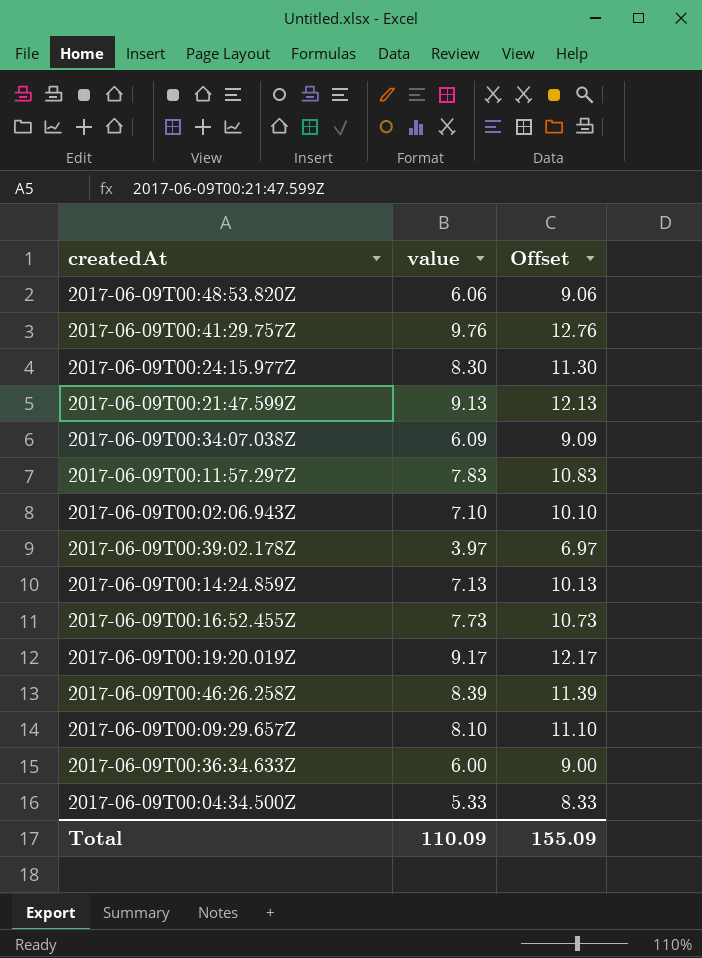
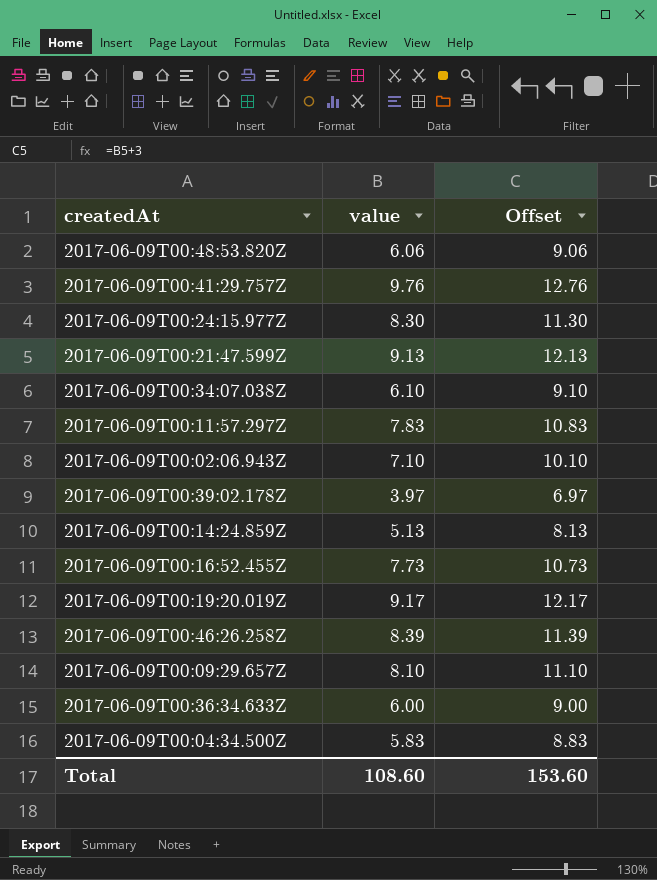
2017-06-09T00:34:07.038Z | value: 6.09 -> 6.10
2017-06-09T00:34:07.038Z | Offset: 9.09 -> 9.10
2017-06-09T00:14:24.859Z | value: 7.13 -> 5.13
2017-06-09T00:14:24.859Z | Offset: 10.13 -> 8.13
2017-06-09T00:04:34.500Z | value: 5.33 -> 5.83
2017-06-09T00:04:34.500Z | Offset: 8.33 -> 8.83
Total | value: 110.09 -> 108.60
Total | Offset: 155.09 -> 153.60

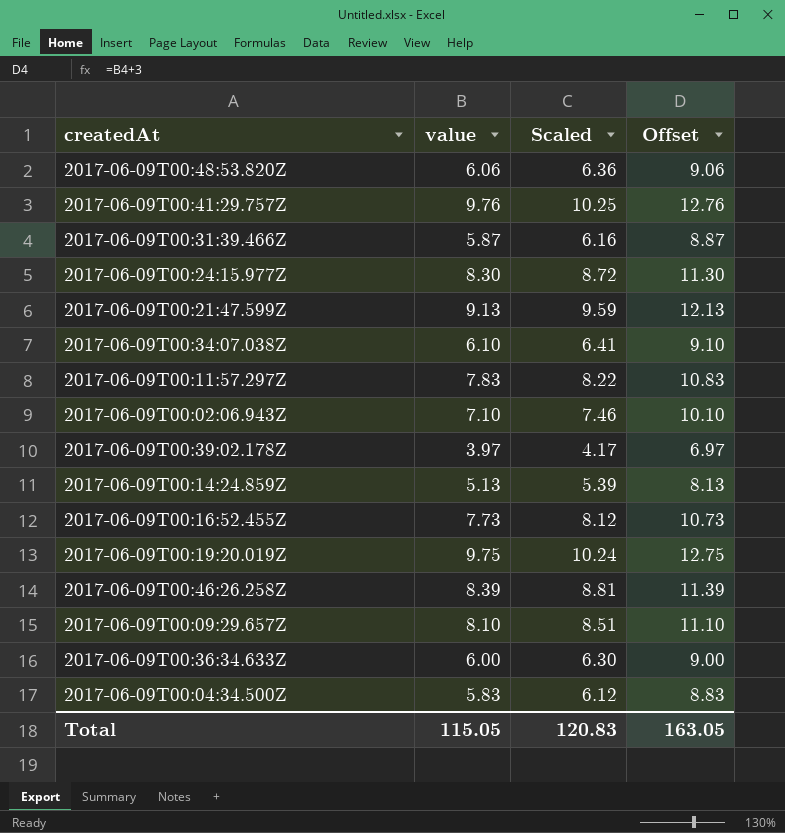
column Scaled | formula: none -> [value] * 1.05
row 2017-06-09T00:31:39.466Z: none -> 5.87 | 6.16 | 8.87
2017-06-09T00:19:20.019Z | value: 9.17 -> 9.75
2017-06-09T00:19:20.019Z | Offset: 12.17 -> 12.75
Total | value: 108.60 -> 115.05
Total | Offset: 153.60 -> 163.05

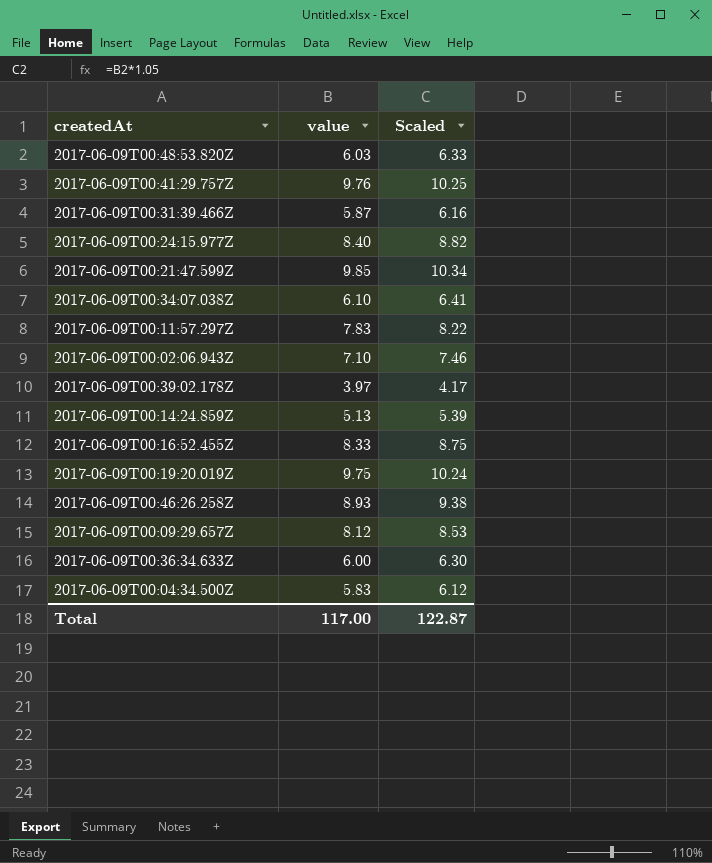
column Offset | formula: [value] + 3 -> none
2017-06-09T00:48:53.820Z | value: 6.06 -> 6.03
2017-06-09T00:48:53.820Z | Scaled: 6.36 -> 6.33
2017-06-09T00:24:15.977Z | value: 8.30 -> 8.40
2017-06-09T00:24:15.977Z | Scaled: 8.72 -> 8.82
2017-06-09T00:21:47.599Z | value: 9.13 -> 9.85
2017-06-09T00:21:47.599Z | Scaled: 9.59 -> 10.34
2017-06-09T00:16:52.455Z | value: 7.73 -> 8.33
2017-06-09T00:16:52.455Z | Scaled: 8.12 -> 8.75
2017-06-09T00:46:26.258Z | value: 8.39 -> 8.93
2017-06-09T00:46:26.258Z | Scaled: 8.81 -> 9.38
2017-06-09T00:09:29.657Z | value: 8.10 -> 8.12
2017-06-09T00:09:29.657Z | Scaled: 8.51 -> 8.53
Total | value: 115.05 -> 117.00
Total | Scaled: 120.83 -> 122.87

